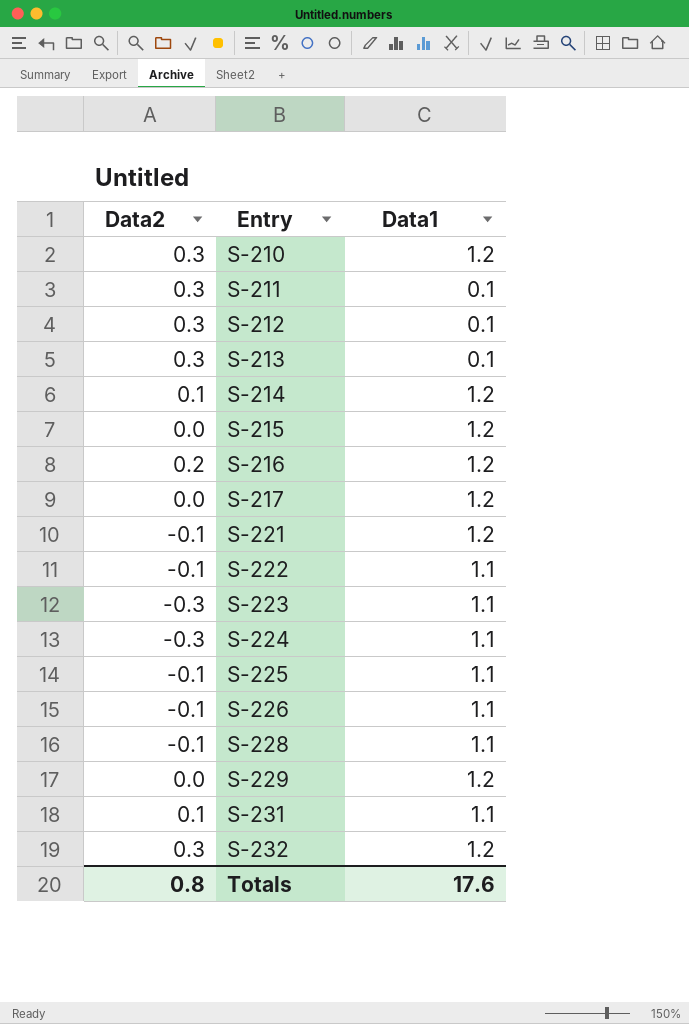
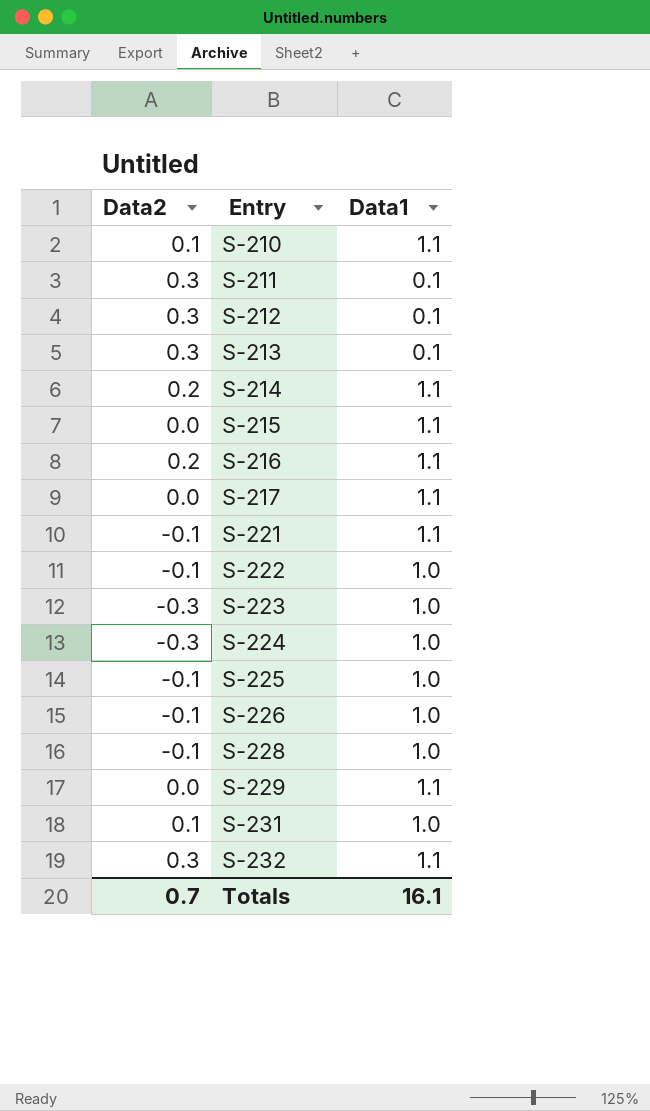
S-210 | Data2: 0.3 -> 0.1
S-210 | Data1: 1.2 -> 1.1
S-214 | Data2: 0.1 -> 0.2
S-214 | Data1: 1.2 -> 1.1
S-215 | Data1: 1.2 -> 1.1
S-216 | Data1: 1.2 -> 1.1
S-217 | Data1: 1.2 -> 1.1
S-221 | Data1: 1.2 -> 1.1
S-222 | Data1: 1.1 -> 1.0
S-223 | Data1: 1.1 -> 1.0
S-224 | Data1: 1.1 -> 1.0
S-225 | Data1: 1.1 -> 1.0
S-226 | Data1: 1.1 -> 1.0
S-228 | Data1: 1.1 -> 1.0
S-229 | Data1: 1.2 -> 1.1
S-231 | Data1: 1.1 -> 1.0
S-232 | Data1: 1.2 -> 1.1
Totals | Data2: 0.8 -> 0.7
Totals | Data1: 17.6 -> 16.1

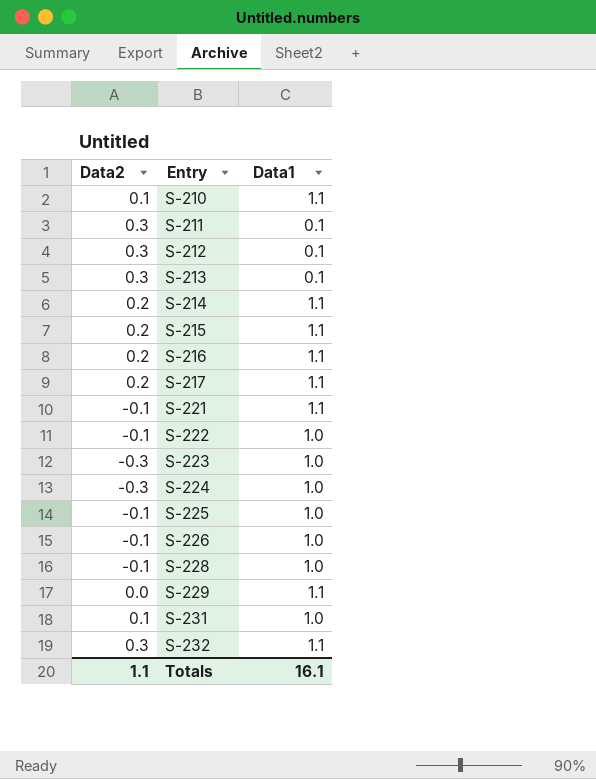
S-215 | Data2: 0.0 -> 0.2
S-217 | Data2: 0.0 -> 0.2
Totals | Data2: 0.7 -> 1.1

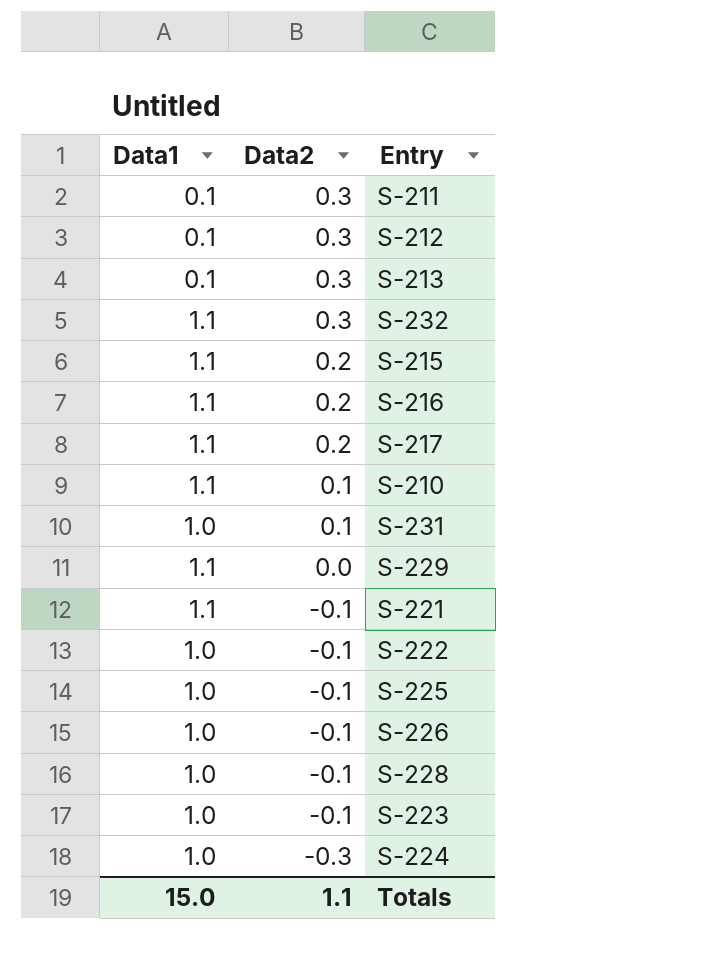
row order: Entry ascending -> Data2 descending
column Data1 | position: 3 -> 1
row S-214: 0.2 | 1.1 -> none
S-223 | Data2: -0.3 -> -0.1
Totals | Data1: 16.1 -> 15.0

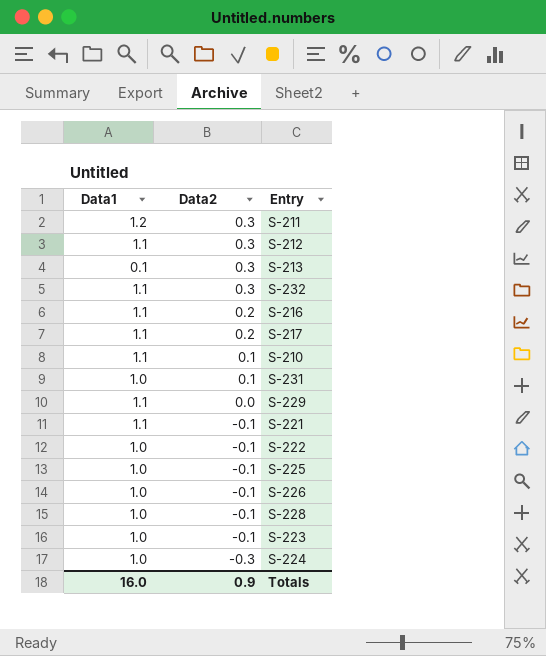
row S-215: 1.1 | 0.2 -> none
S-211 | Data1: 0.1 -> 1.2
S-212 | Data1: 0.1 -> 1.1
Totals | Data1: 15.0 -> 16.0
Totals | Data2: 1.1 -> 0.9

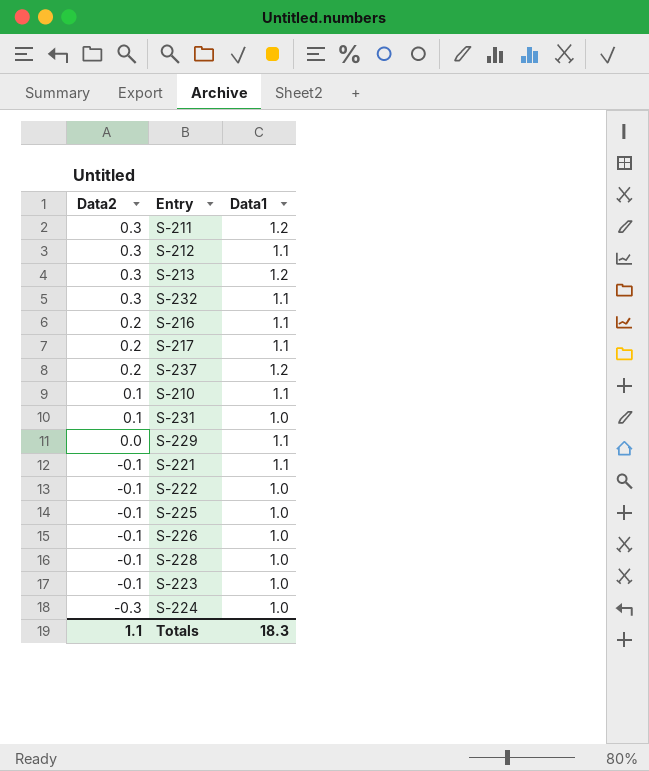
column Data1 | position: 1 -> 3
S-213 | Data1: 0.1 -> 1.2
row S-237: none -> 0.2 | 1.2
Totals | Data2: 0.9 -> 1.1
Totals | Data1: 16.0 -> 18.3

